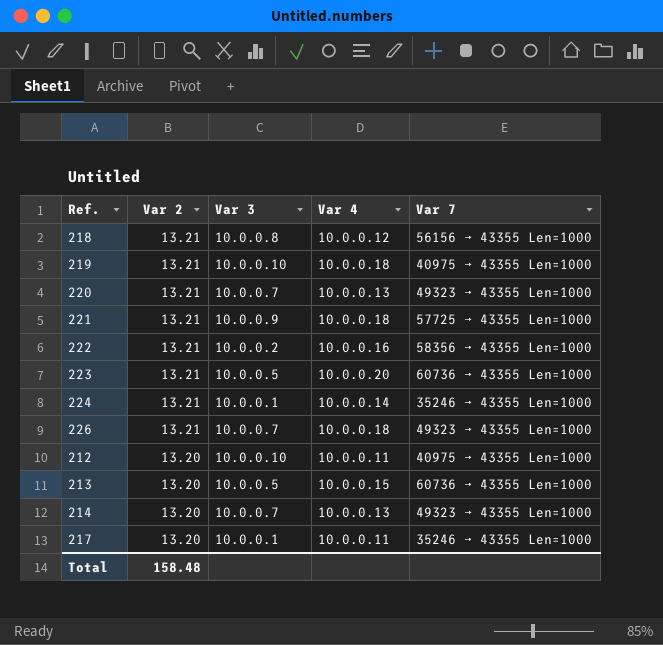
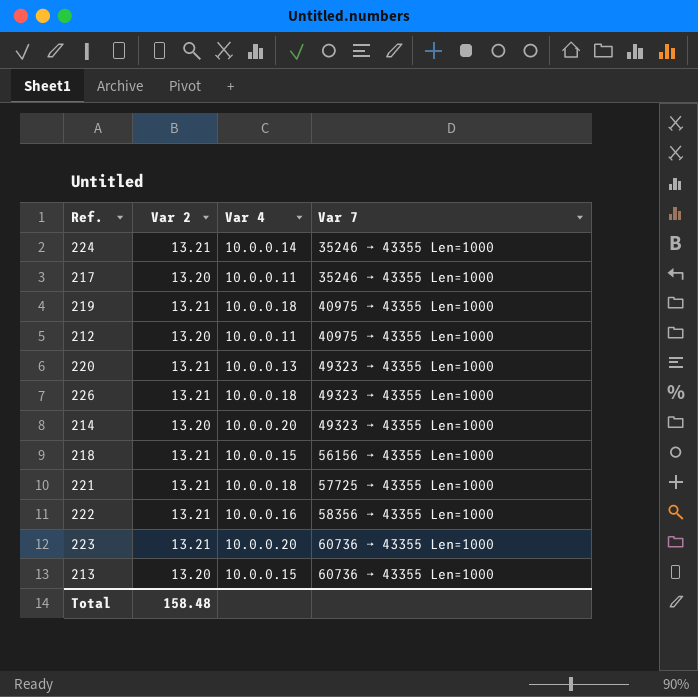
row order: Var 2 descending -> Var 7 ascending
column Var 3 | position: 3 -> none
214 | Var 4: 10.0.0.13 -> 10.0.0.20
218 | Var 4: 10.0.0.12 -> 10.0.0.15

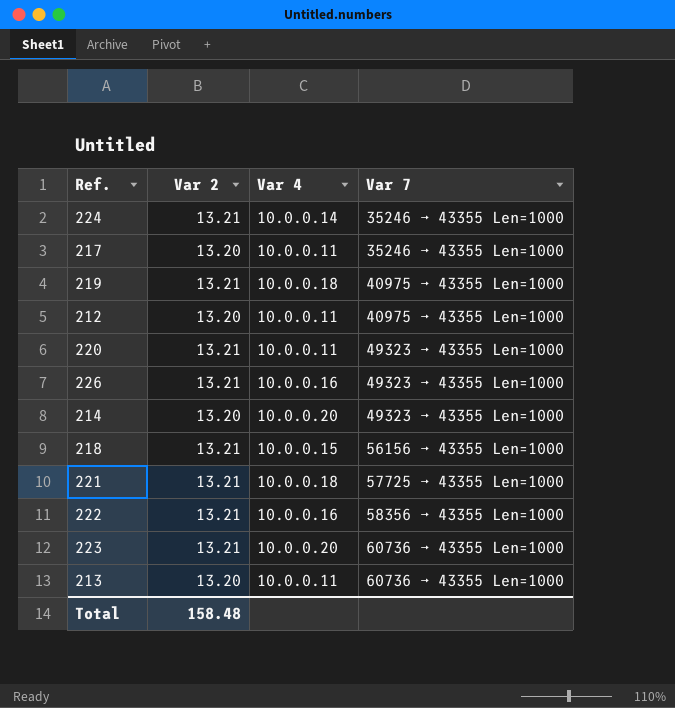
220 | Var 4: 10.0.0.13 -> 10.0.0.11
226 | Var 4: 10.0.0.18 -> 10.0.0.16
213 | Var 4: 10.0.0.15 -> 10.0.0.11

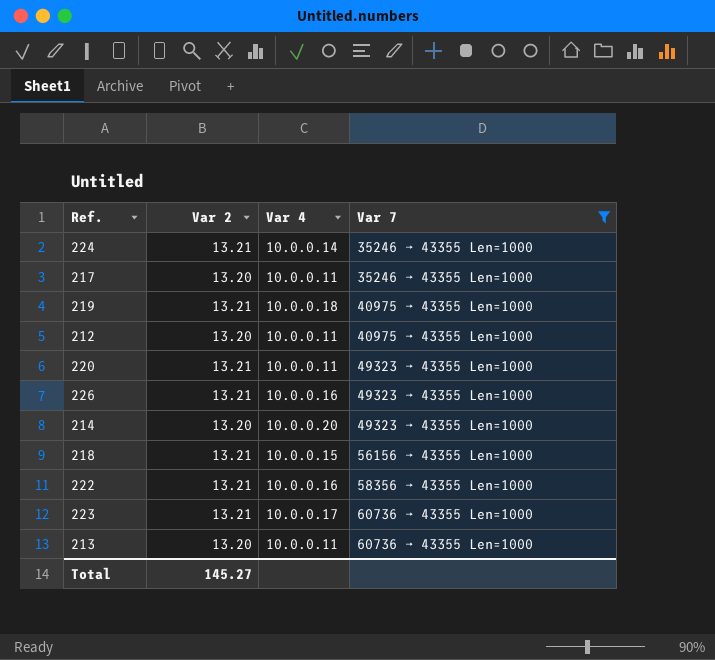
filter: none -> Var 7 != 57725 → 43355 Len=1000
223 | Var 4: 10.0.0.20 -> 10.0.0.17
Total | Var 2: 158.48 -> 145.27

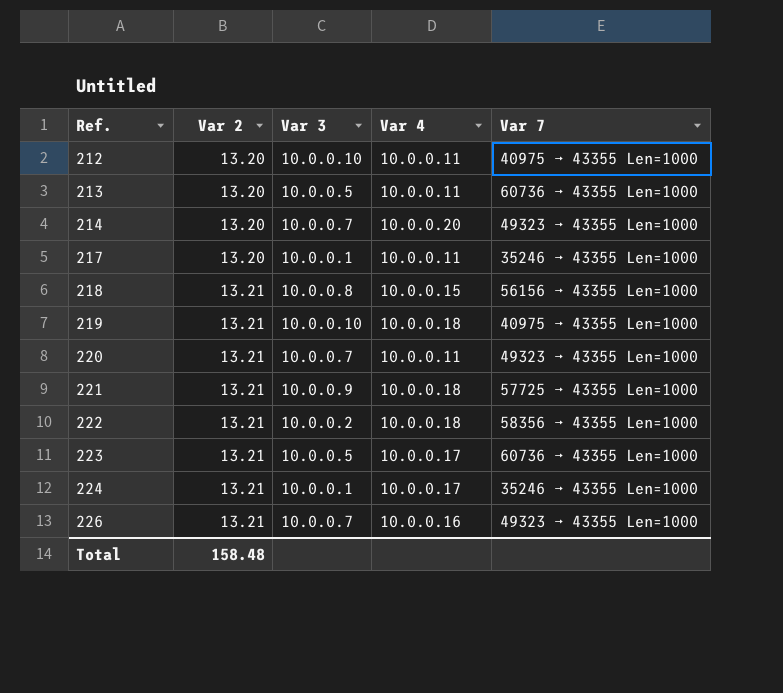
filter: Var 7 != 57725 → 43355 Len=1000 -> none
row order: Var 7 ascending -> Ref. ascending
column Var 3 | position: none -> 3
222 | Var 4: 10.0.0.16 -> 10.0.0.18
224 | Var 4: 10.0.0.14 -> 10.0.0.17
Total | Var 2: 145.27 -> 158.48

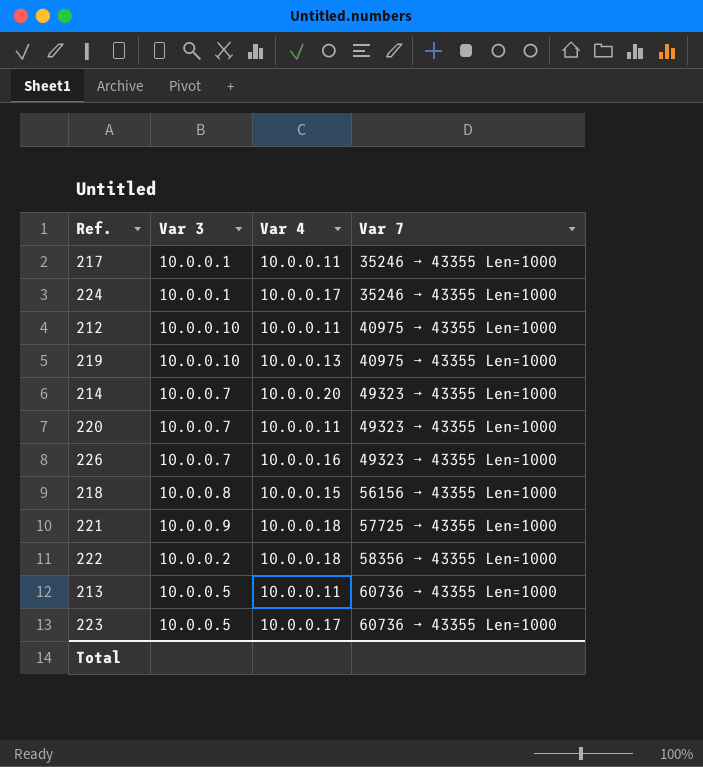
row order: Ref. ascending -> Var 7 ascending
column Var 2 | position: 2 -> none
219 | Var 4: 10.0.0.18 -> 10.0.0.13

